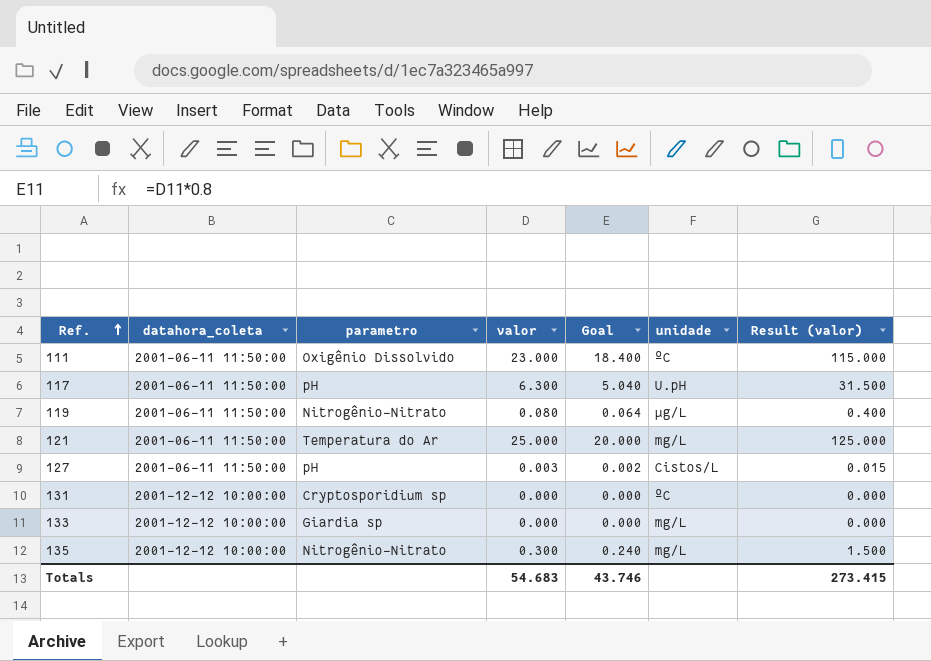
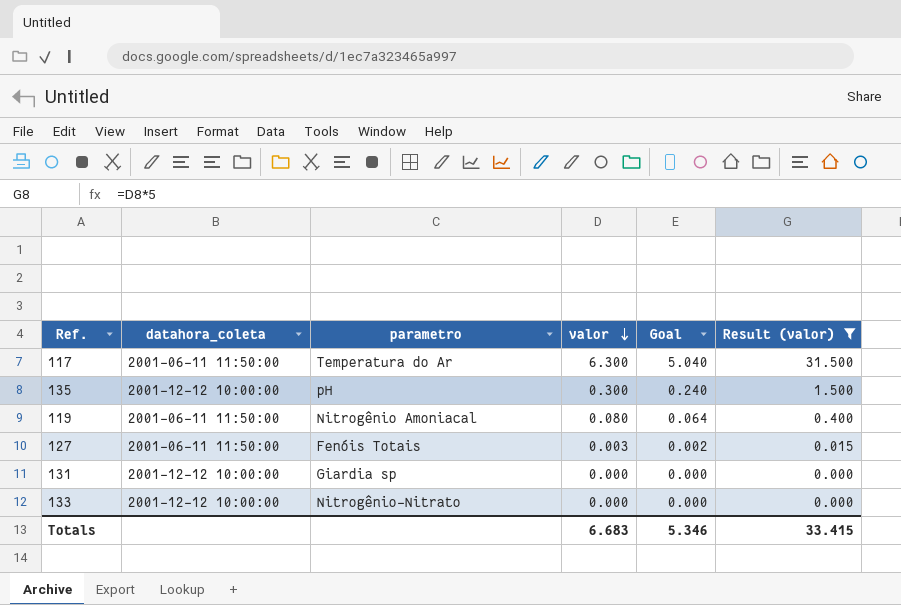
filter: none -> Result (valor) <= 31.500
row order: Ref. ascending -> valor descending
column unidade | position: 6 -> none
117 | parametro: pH -> Temperatura do Ar
135 | parametro: Nitrogênio-Nitrato -> pH
119 | parametro: Nitrogênio-Nitrato -> Nitrogênio Amoniacal
127 | parametro: pH -> Fenóis Totais
131 | parametro: Cryptosporidium sp -> Giardia sp
133 | parametro: Giardia sp -> Nitrogênio-Nitrato
Totals | valor: 54.683 -> 6.683
Totals | Goal: 43.746 -> 5.346
Totals | Result (valor): 273.415 -> 33.415

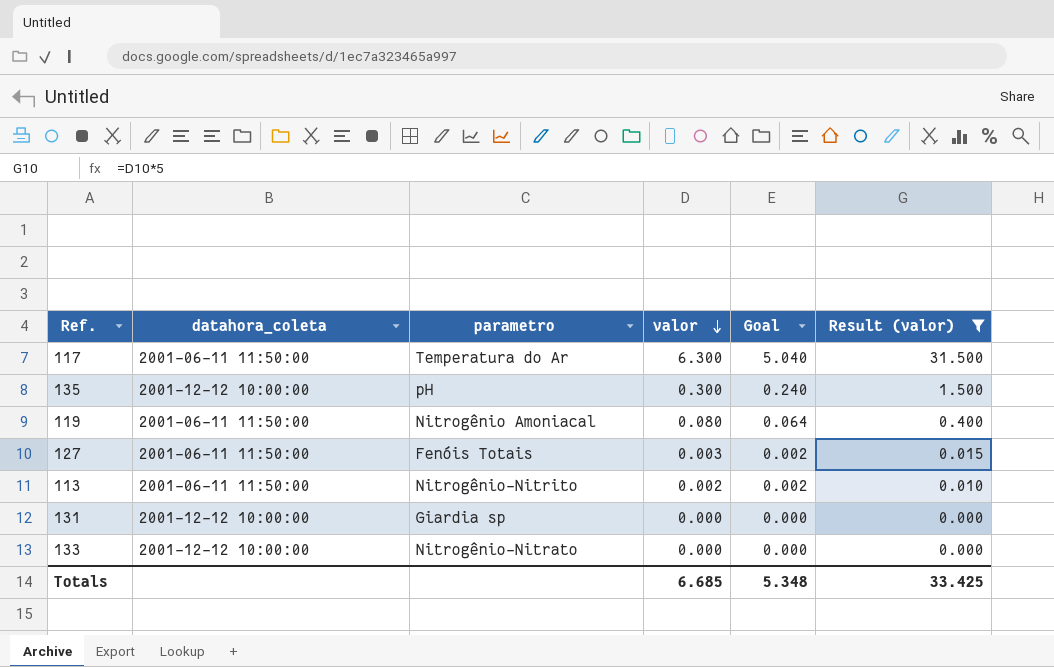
row 113: none -> 2001-06-11 11:50:00 | Nitrogênio-Nitrito | 0.002 | 0.002 | 0.010
Totals | valor: 6.683 -> 6.685
Totals | Goal: 5.346 -> 5.348
Totals | Result (valor): 33.415 -> 33.425

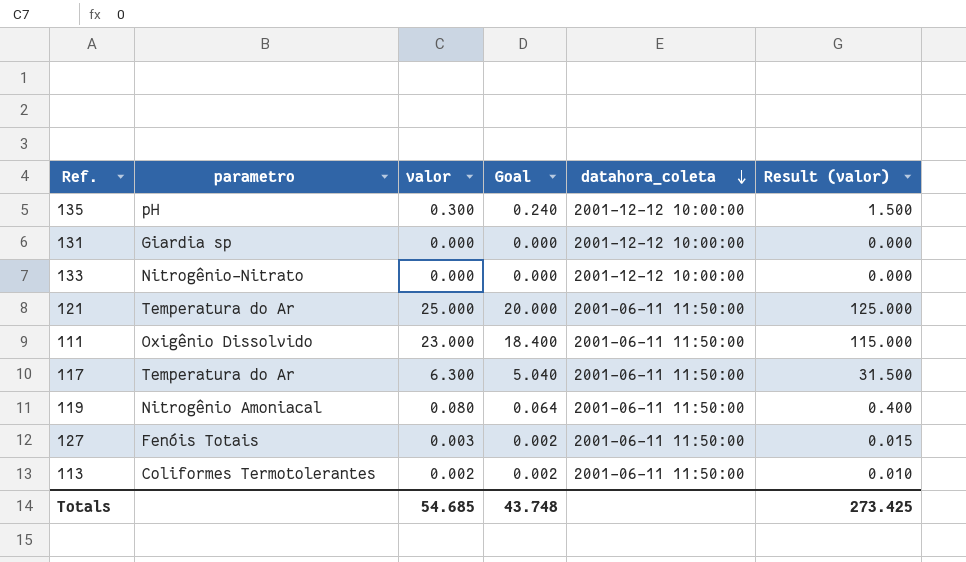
filter: Result (valor) <= 31.500 -> none
row order: valor descending -> datahora_coleta descending
column datahora_coleta | position: 2 -> 5
113 | parametro: Nitrogênio-Nitrito -> Coliformes Termotolerantes
Totals | valor: 6.685 -> 54.685
Totals | Goal: 5.348 -> 43.748
Totals | Result (valor): 33.425 -> 273.425

